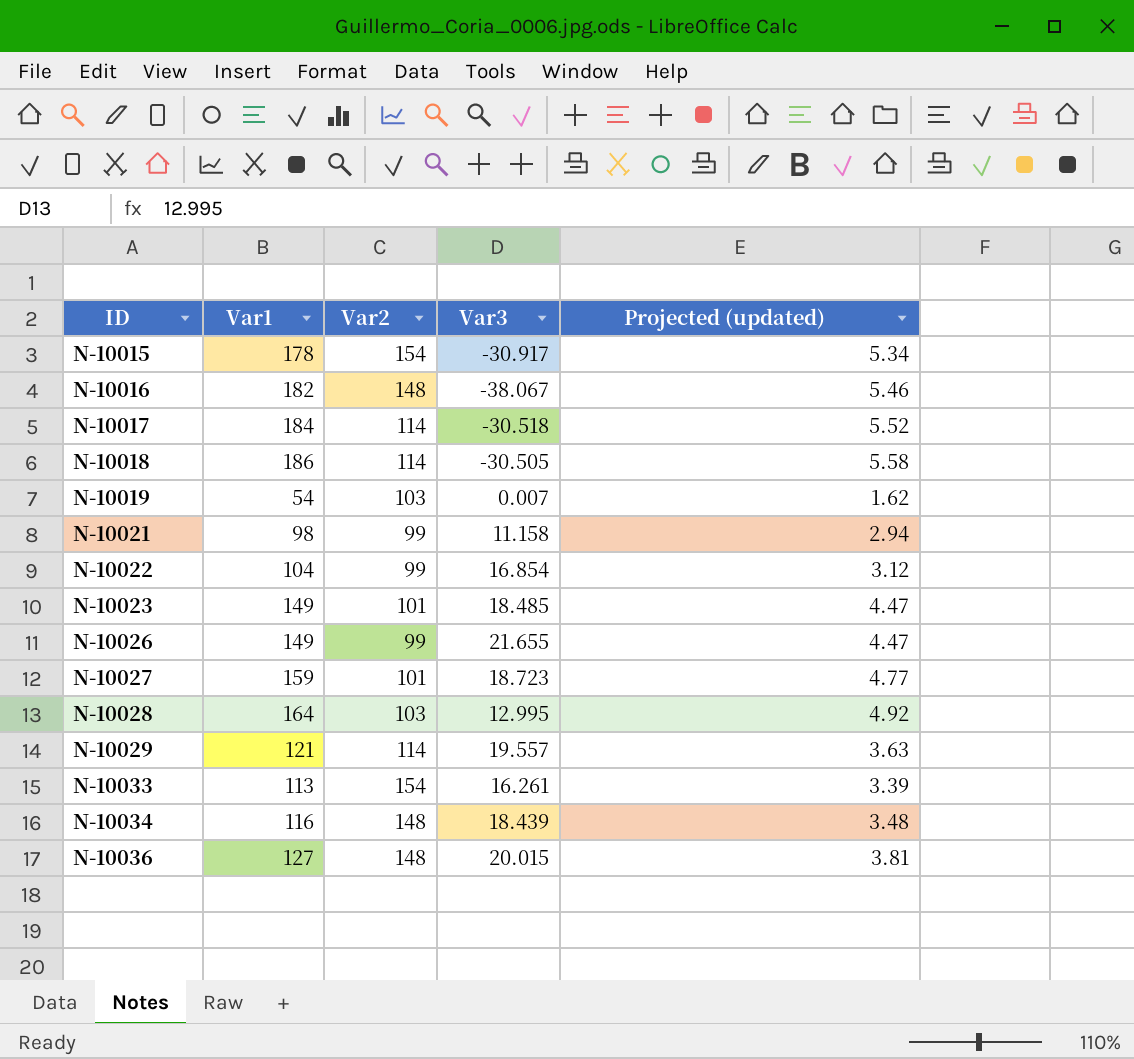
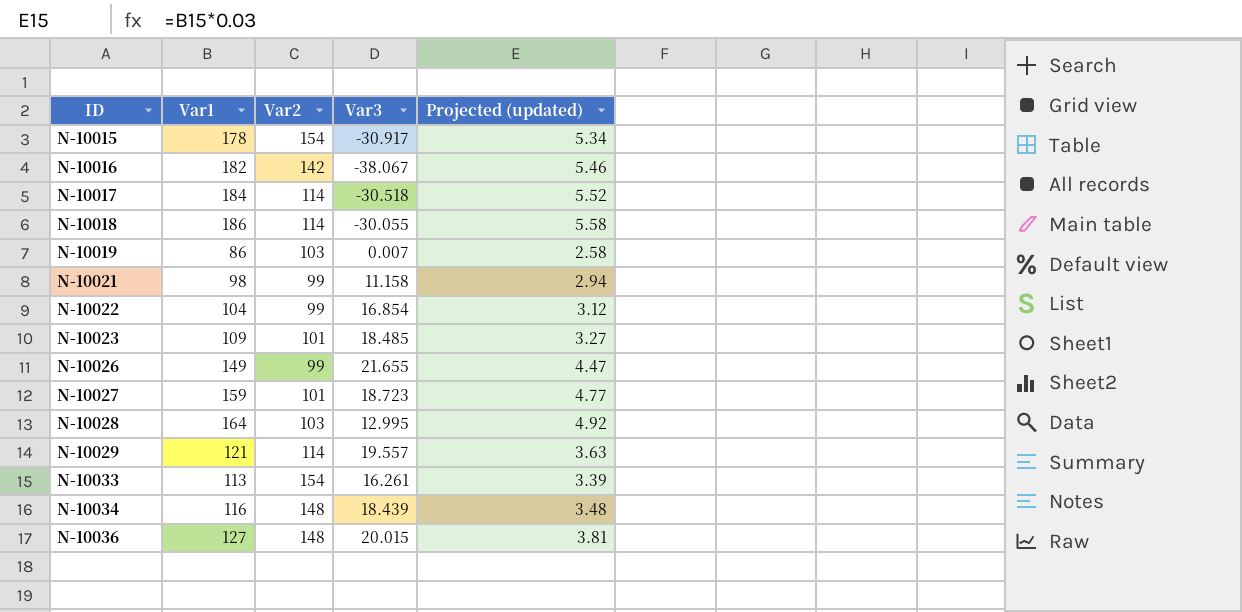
N-10016 | Var2: 148 -> 142
N-10018 | Var3: -30.505 -> -30.055
N-10019 | Var1: 54 -> 86
N-10019 | Projected (updated): 1.62 -> 2.58
N-10023 | Var1: 149 -> 109
N-10023 | Projected (updated): 4.47 -> 3.27

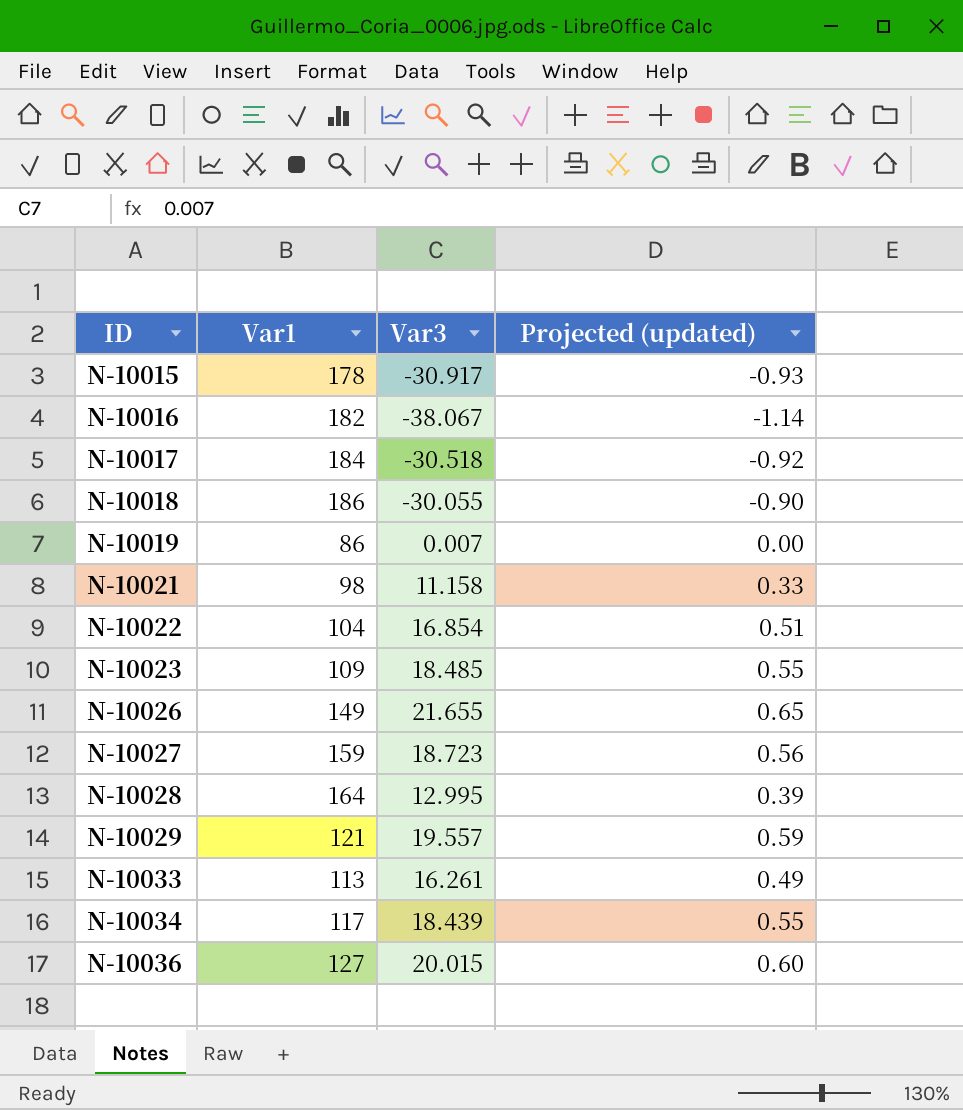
column Var2 | position: 3 -> none
column Projected (updated) | formula: [Var1] * 0.03 -> [Var3] * 0.03
N-10034 | Var1: 116 -> 117

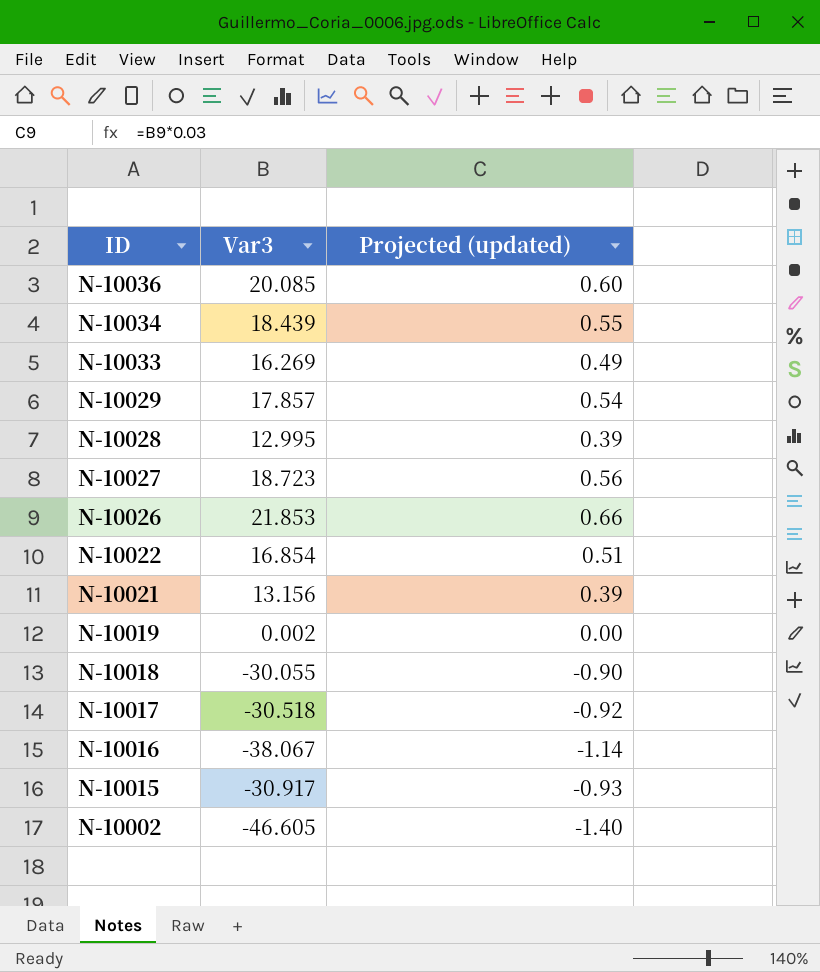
row order: ID ascending -> ID descending
column Var1 | position: 2 -> none
row N-10023: 109 | 18.485 | 0.55 -> none
N-10036 | Var3: 20.015 -> 20.085
N-10033 | Var3: 16.261 -> 16.269
N-10029 | Var3: 19.557 -> 17.857
N-10029 | Projected (updated): 0.59 -> 0.54
N-10026 | Var3: 21.655 -> 21.853
N-10026 | Projected (updated): 0.65 -> 0.66
N-10021 | Var3: 11.158 -> 13.156
N-10021 | Projected (updated): 0.33 -> 0.39
N-10019 | Var3: 0.007 -> 0.002
row N-10002: none -> -46.605 | -1.40

